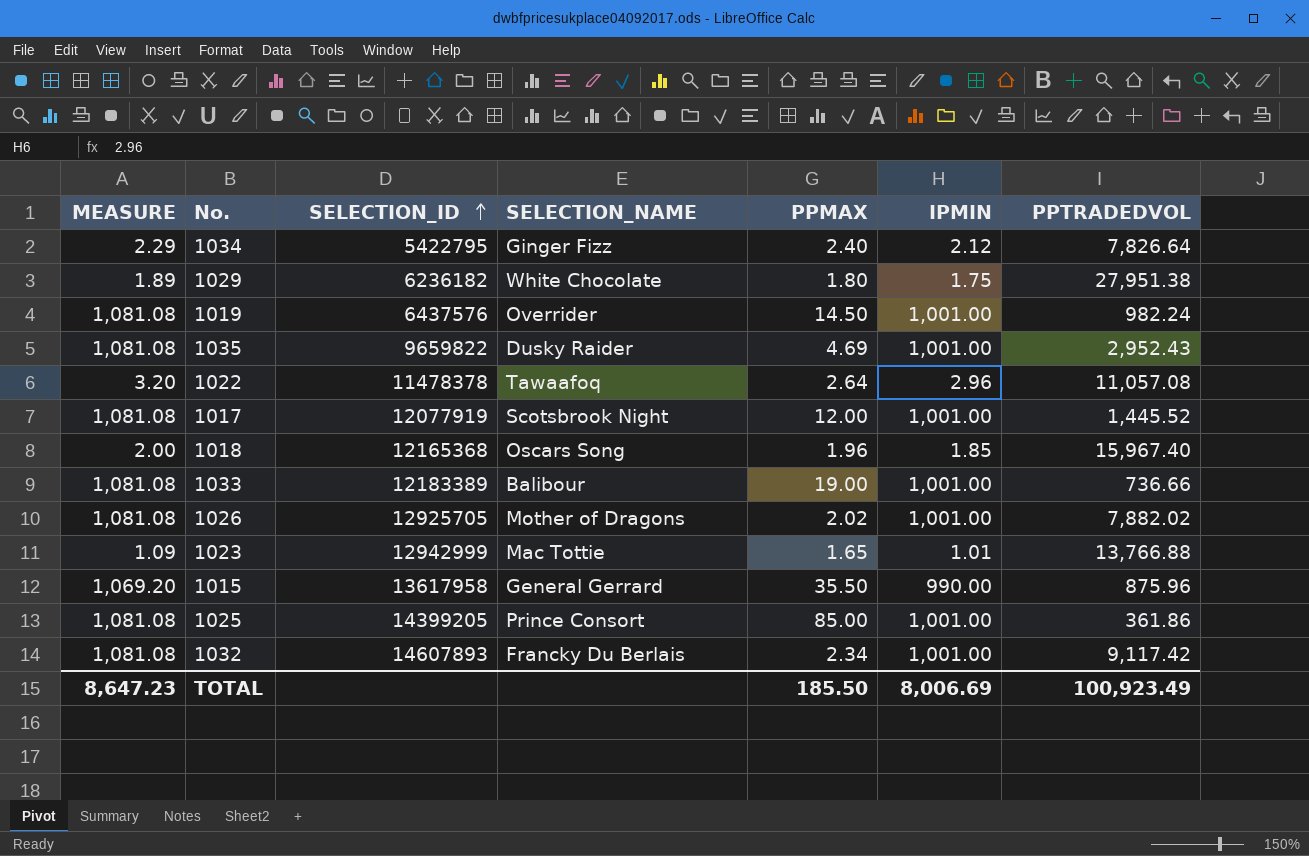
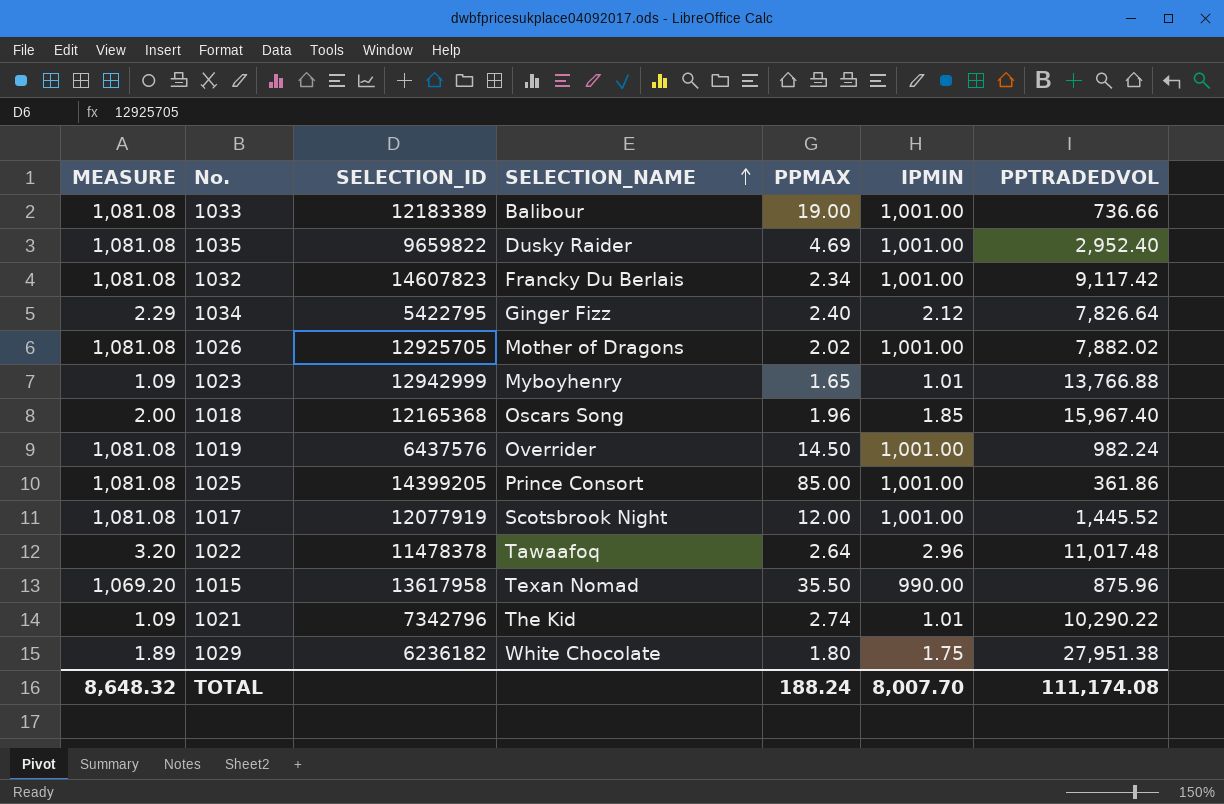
row order: SELECTION_ID ascending -> SELECTION_NAME ascending
1035 | PPTRADEDVOL: 2,952.43 -> 2,952.40
1032 | SELECTION_ID: 14607893 -> 14607823
1023 | SELECTION_NAME: Mac Tottie -> Myboyhenry
1022 | PPTRADEDVOL: 11,057.08 -> 11,017.48
1015 | SELECTION_NAME: General Gerrard -> Texan Nomad
row 1021: none -> 1.09 | 7342796 | The Kid | 2.74 | 1.01 | 10,290.22
TOTAL | MEASURE: 8,647.23 -> 8,648.32
TOTAL | PPMAX: 185.50 -> 188.24
TOTAL | IPMIN: 8,006.69 -> 8,007.70
TOTAL | PPTRADEDVOL: 100,923.49 -> 111,174.08

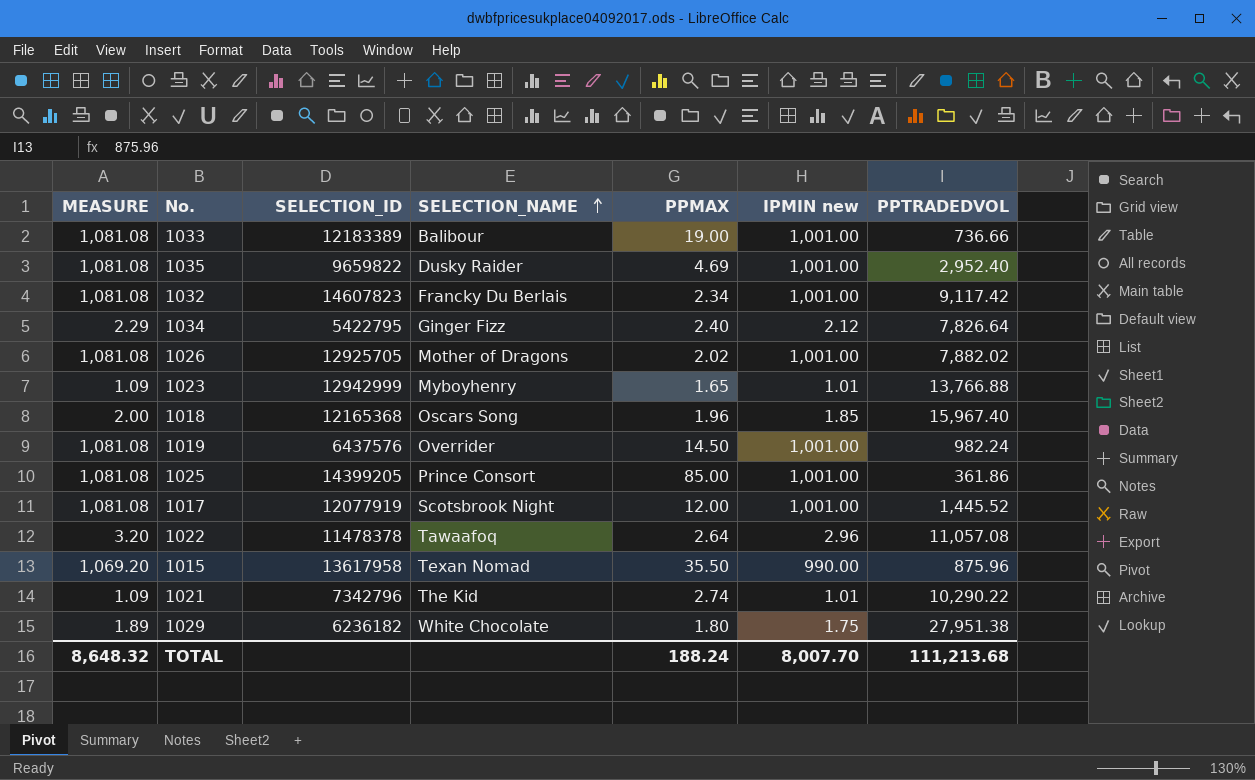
column name: IPMIN -> IPMIN new
1022 | PPTRADEDVOL: 11,017.48 -> 11,057.08
TOTAL | PPTRADEDVOL: 111,174.08 -> 111,213.68

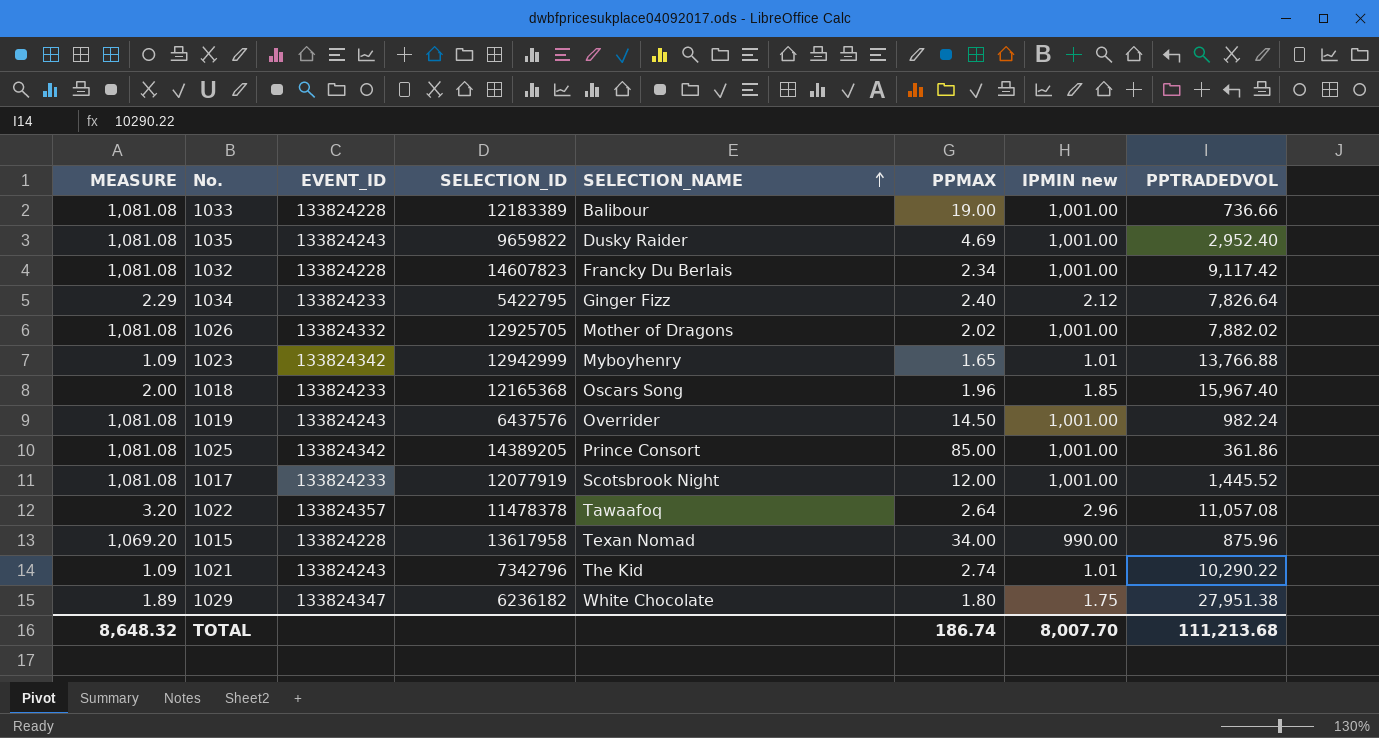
column EVENT_ID | position: none -> 3
1025 | SELECTION_ID: 14399205 -> 14389205
1015 | PPMAX: 35.50 -> 34.00
TOTAL | PPMAX: 188.24 -> 186.74

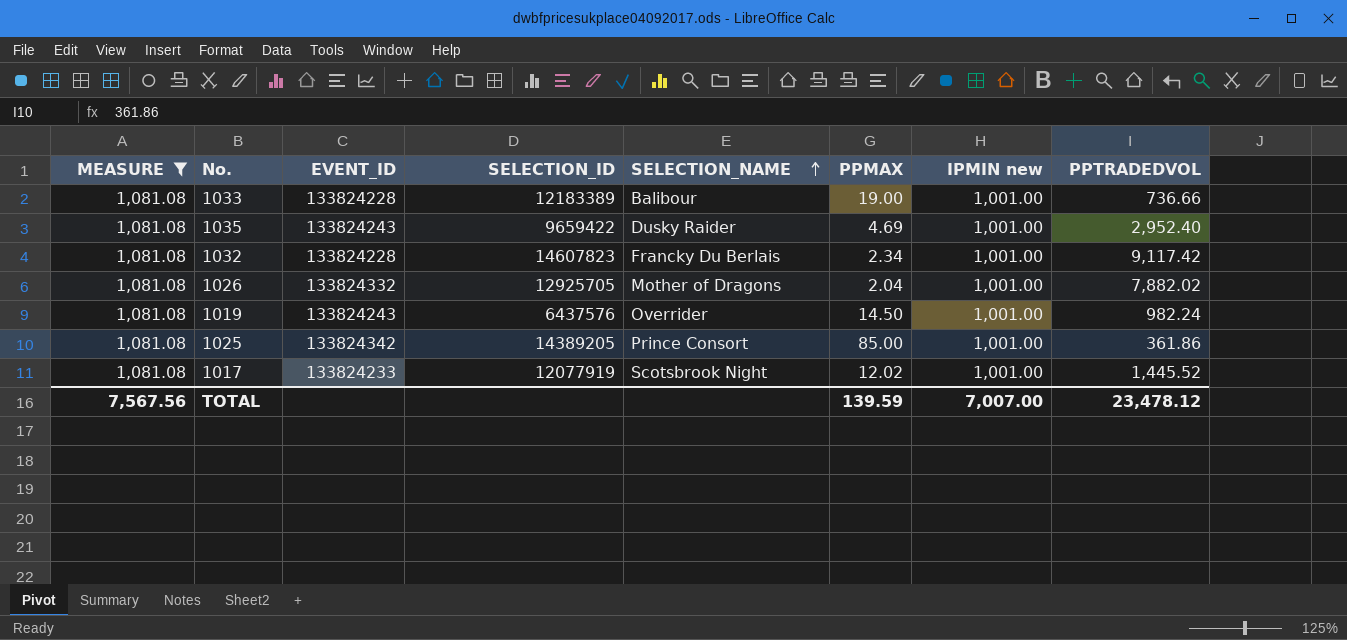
filter: none -> MEASURE = 1,081.08
1035 | SELECTION_ID: 9659822 -> 9659422
1026 | PPMAX: 2.02 -> 2.04
1017 | PPMAX: 12.00 -> 12.02
TOTAL | MEASURE: 8,648.32 -> 7,567.56
TOTAL | PPMAX: 186.74 -> 139.59
TOTAL | IPMIN new: 8,007.70 -> 7,007.00
TOTAL | PPTRADEDVOL: 111,213.68 -> 23,478.12

